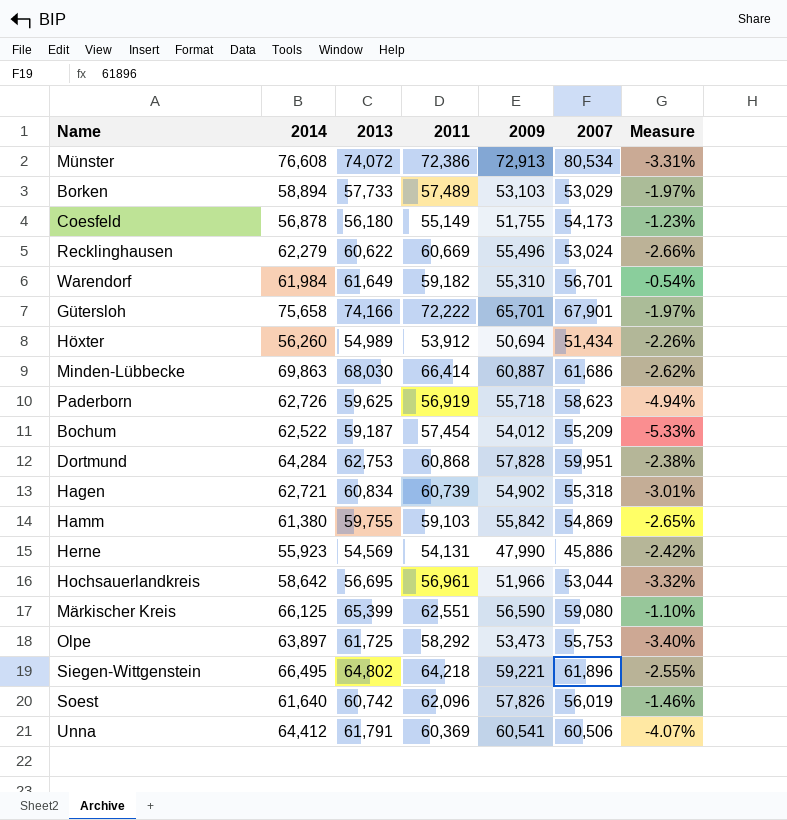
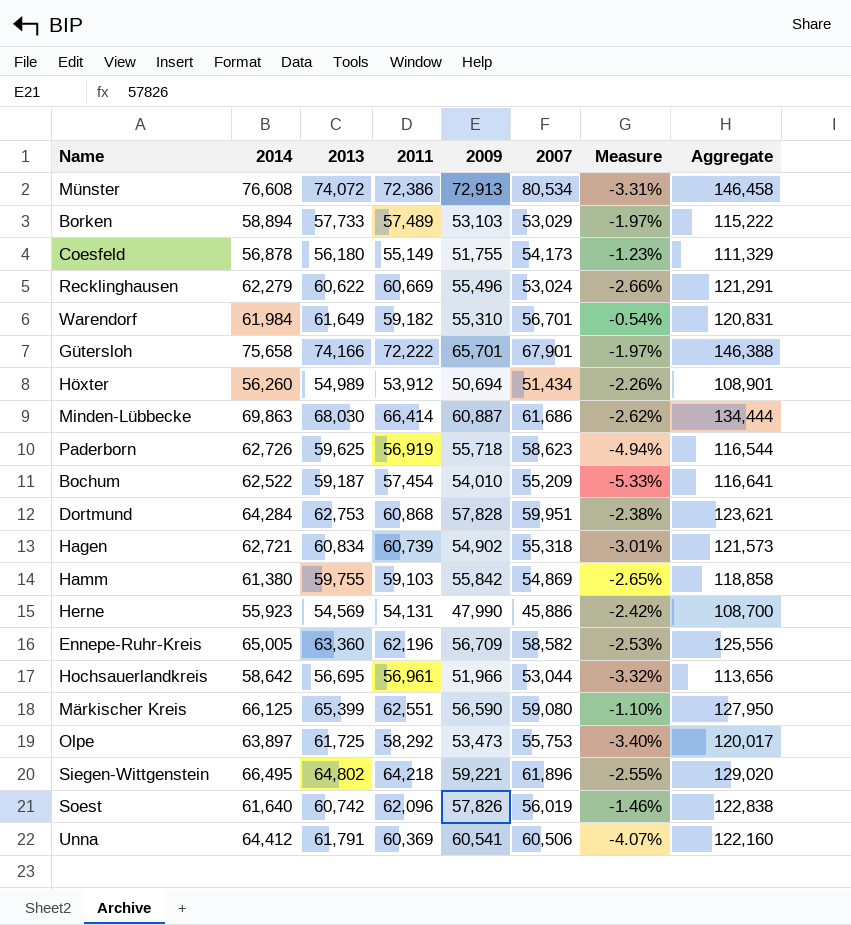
column Aggregate | formula: none -> [2013] + [2011]
Bochum | 2009: 54,012 -> 54,010
row Ennepe-Ruhr-Kreis: none -> 65,005 | 63,360 | 62,196 | 56,709 | 58,582 | -2.53% | 125,556

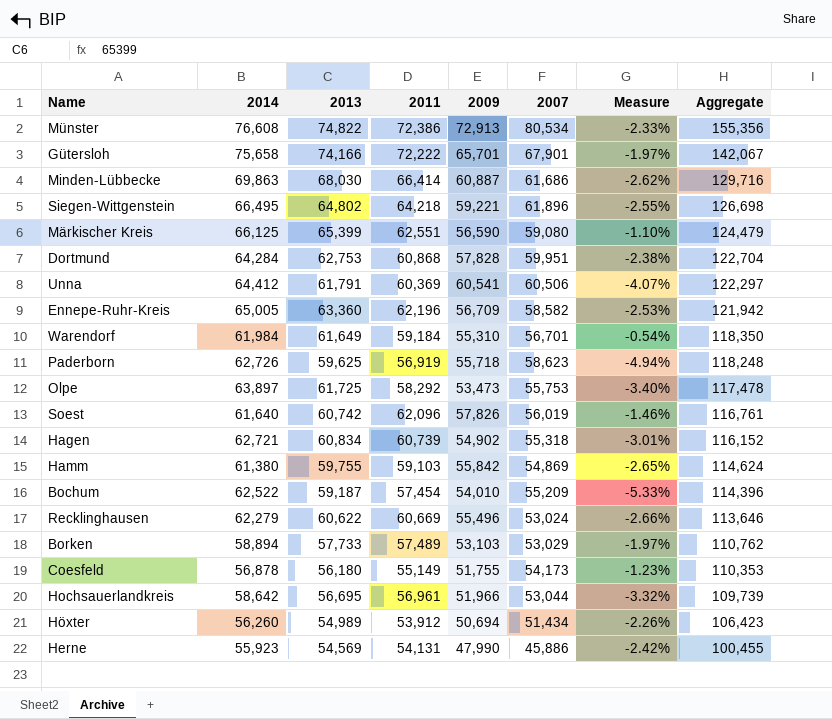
row order: none -> Aggregate descending
column Aggregate | formula: [2013] + [2011] -> [2013] + [2007]
Münster | 2013: 74,072 -> 74,822
Münster | Measure: -3.31% -> -2.33%
Warendorf | 2011: 59,182 -> 59,184

